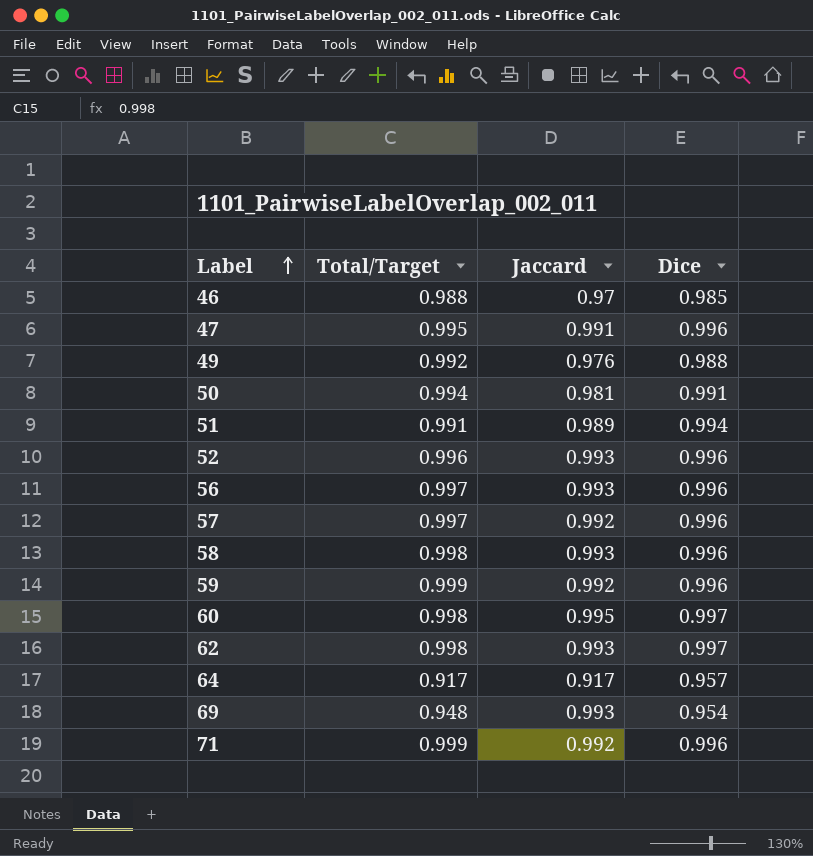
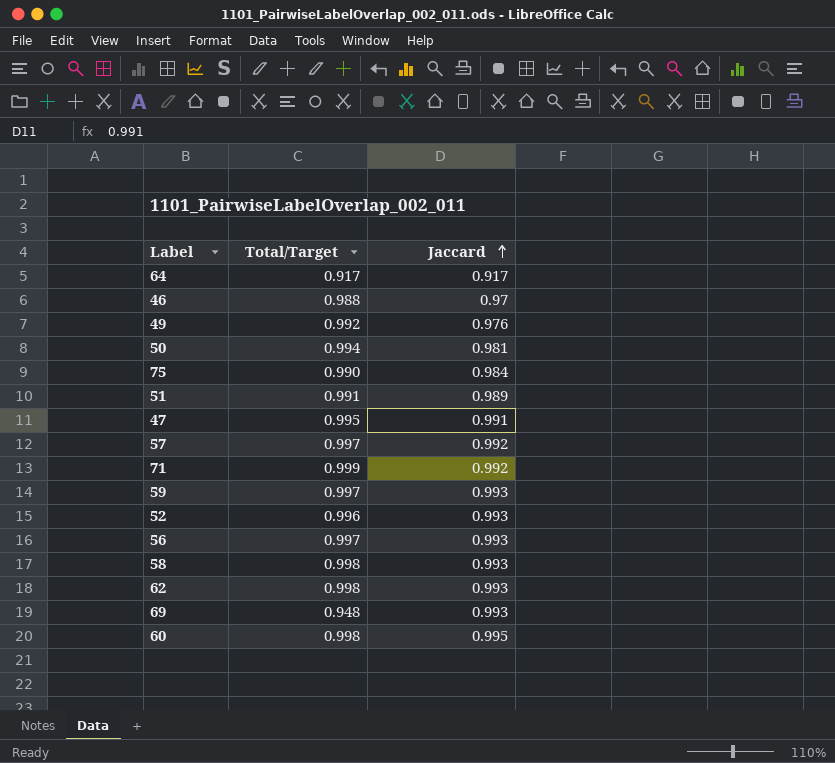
row order: Label ascending -> Jaccard ascending
column Dice | position: 4 -> none
row 75: none -> 0.990 | 0.984
59 | Total/Target: 0.999 -> 0.997
59 | Jaccard: 0.992 -> 0.993

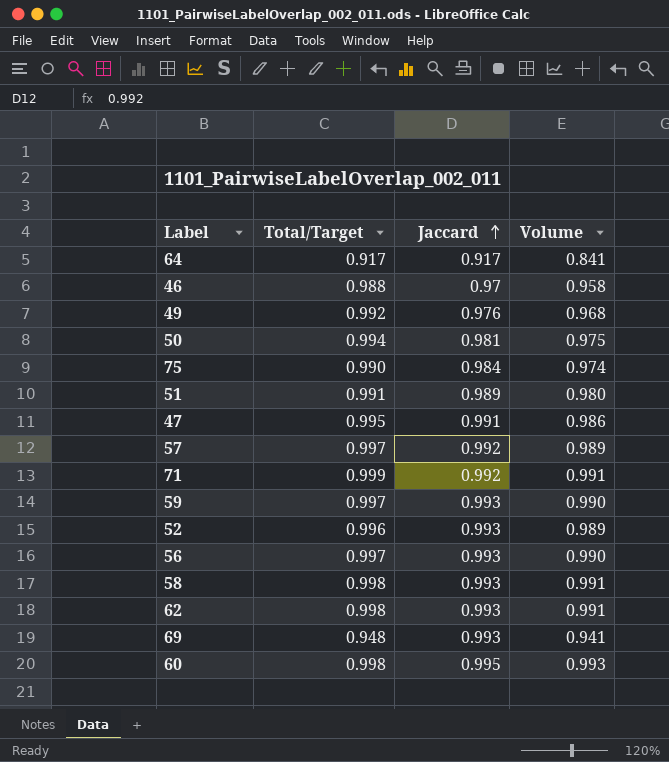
column Volume | formula: none -> [Total/Target] * [Jaccard]

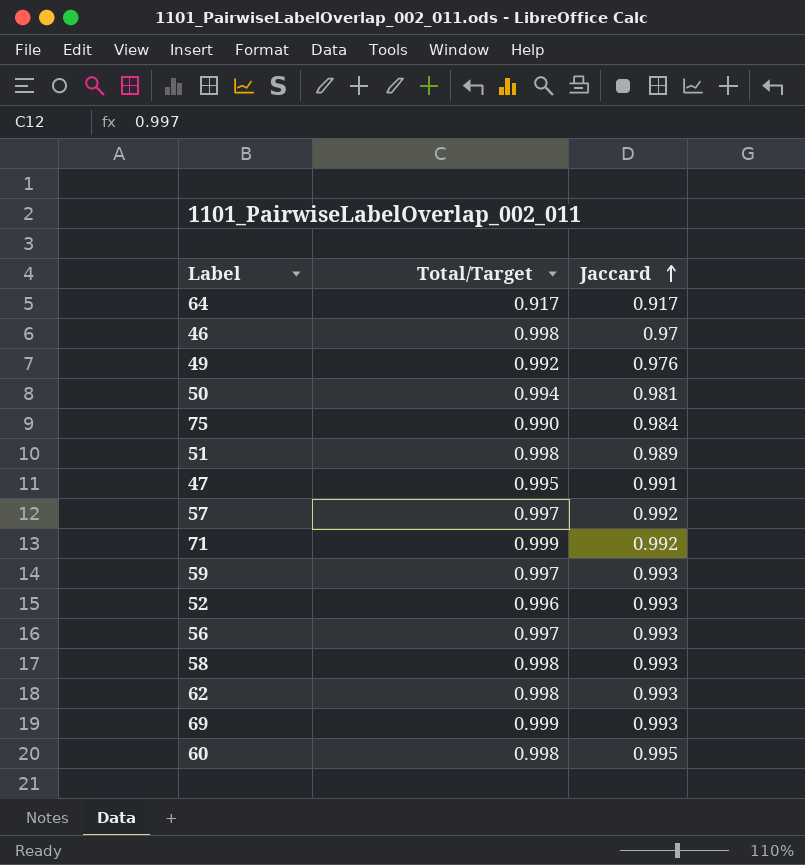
column Volume | formula: [Total/Target] * [Jaccard] -> none
46 | Total/Target: 0.988 -> 0.998
51 | Total/Target: 0.991 -> 0.998
69 | Total/Target: 0.948 -> 0.999

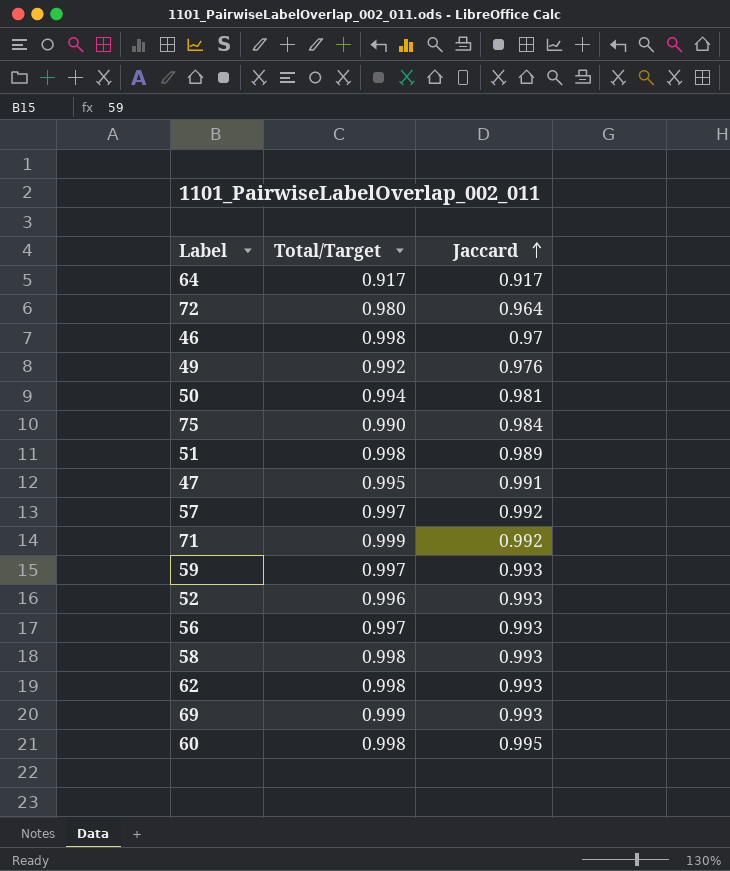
row 72: none -> 0.980 | 0.964

